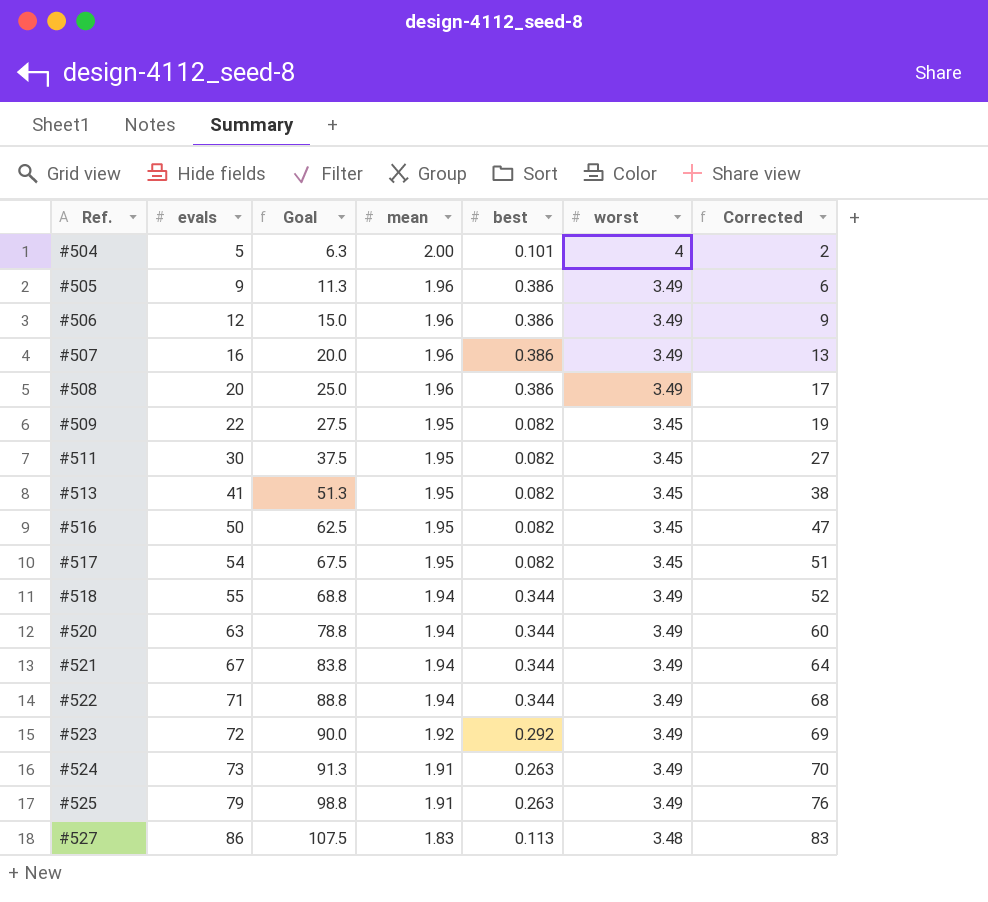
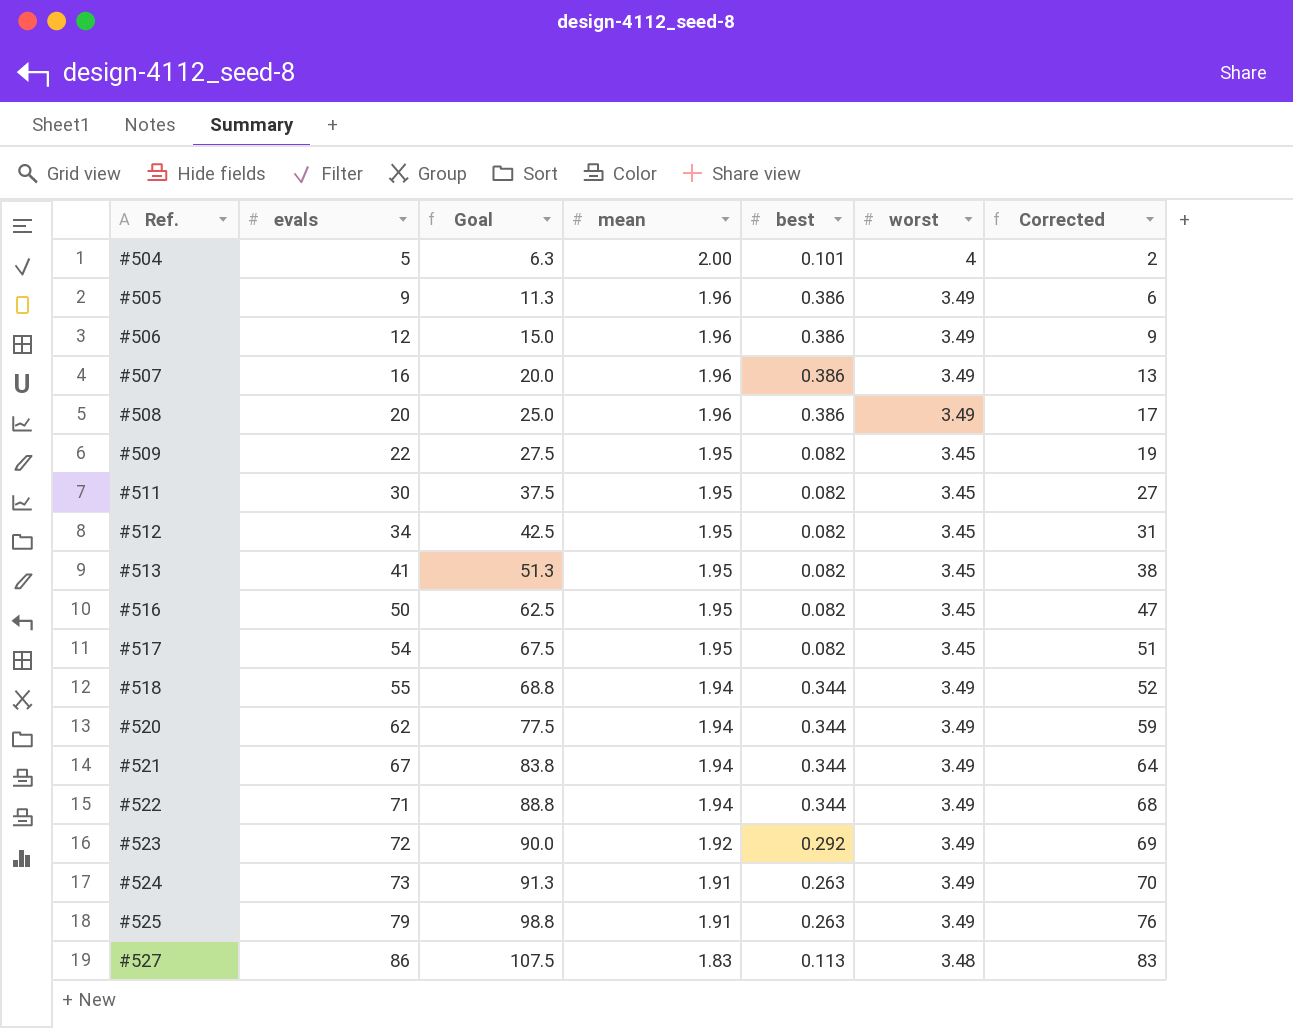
row #512: none -> 34 | 42.5 | 1.95 | 0.082 | 3.45 | 31
#520 | evals: 63 -> 62
#520 | Goal: 78.8 -> 77.5
#520 | Corrected: 60 -> 59

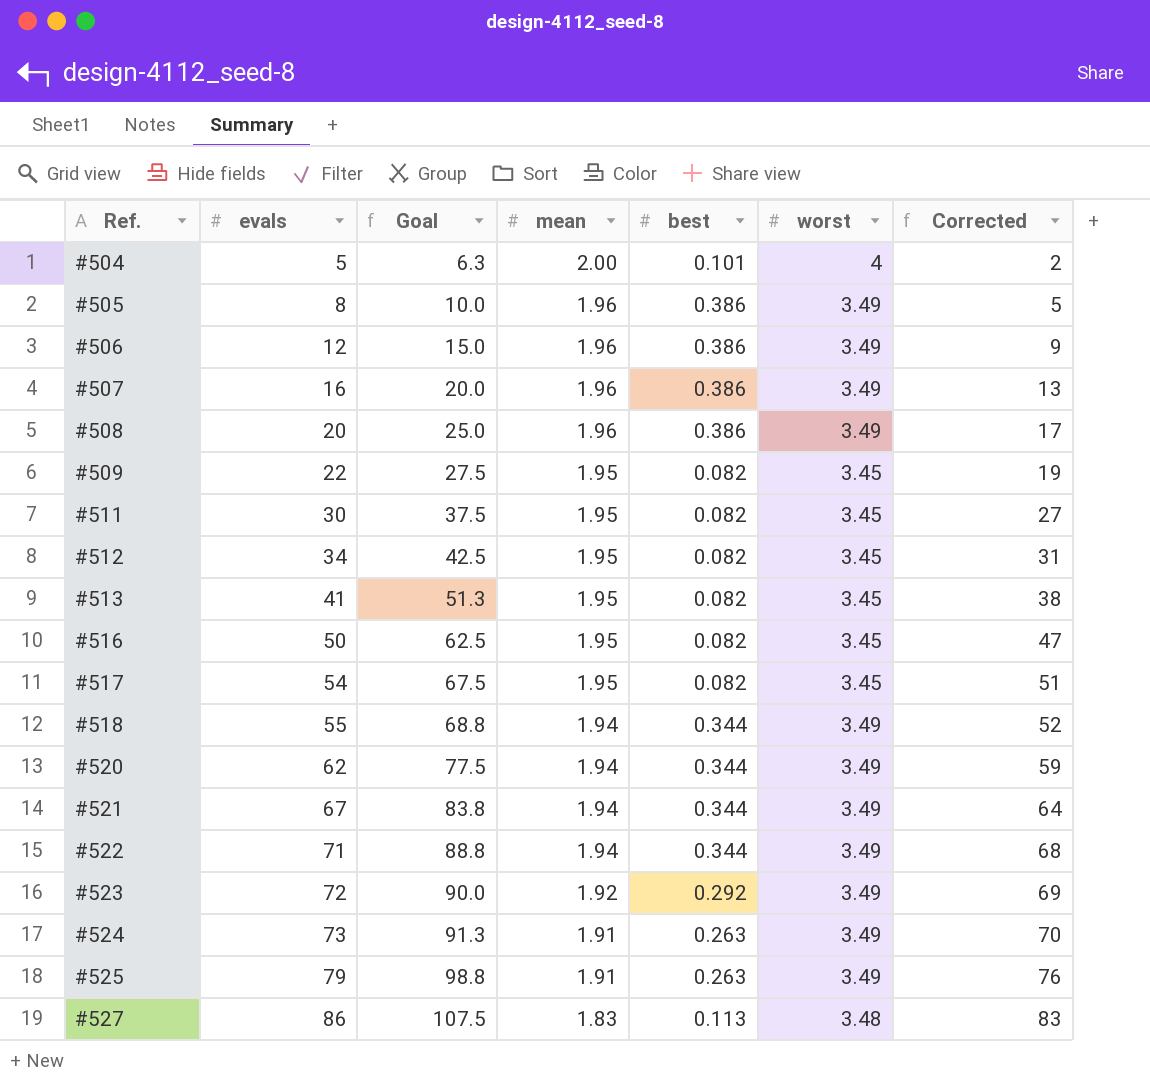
#505 | evals: 9 -> 8
#505 | Goal: 11.3 -> 10.0
#505 | Corrected: 6 -> 5

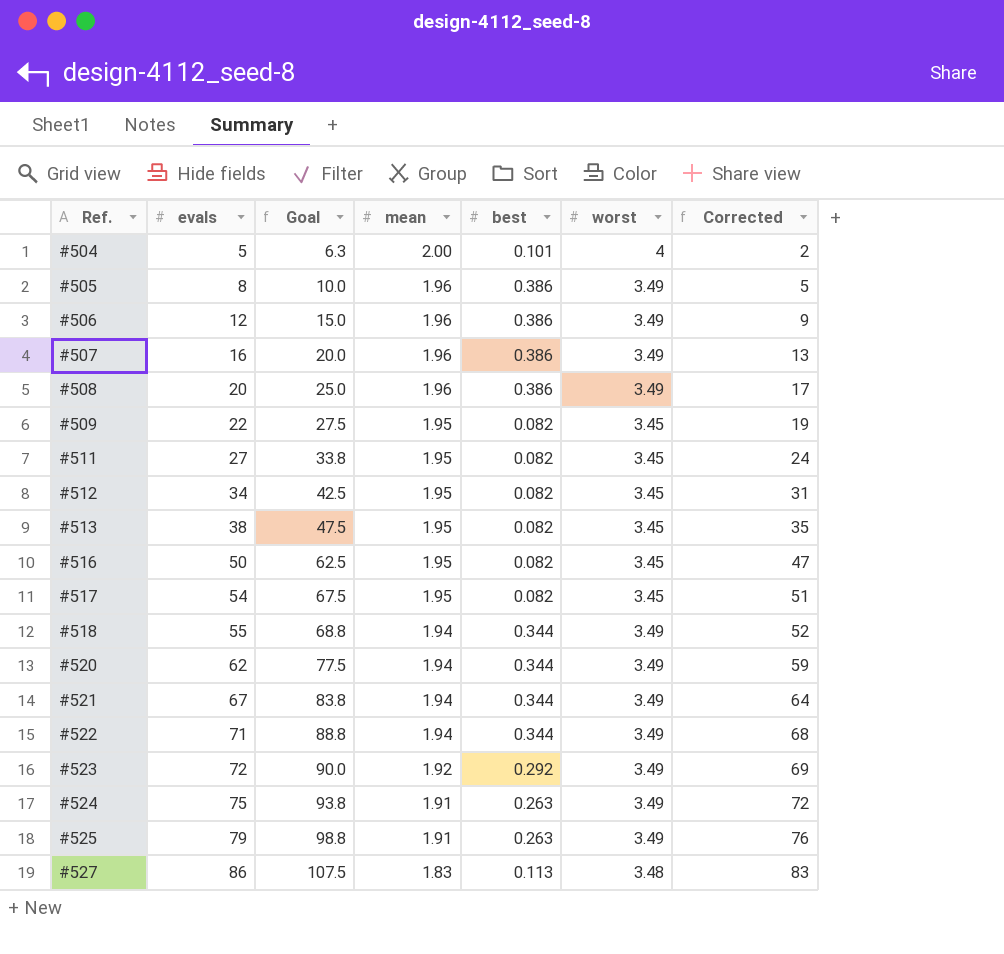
#511 | evals: 30 -> 27
#511 | Goal: 37.5 -> 33.8
#511 | Corrected: 27 -> 24
#513 | evals: 41 -> 38
#513 | Goal: 51.3 -> 47.5
#513 | Corrected: 38 -> 35
#524 | evals: 73 -> 75
#524 | Goal: 91.3 -> 93.8
#524 | Corrected: 70 -> 72

